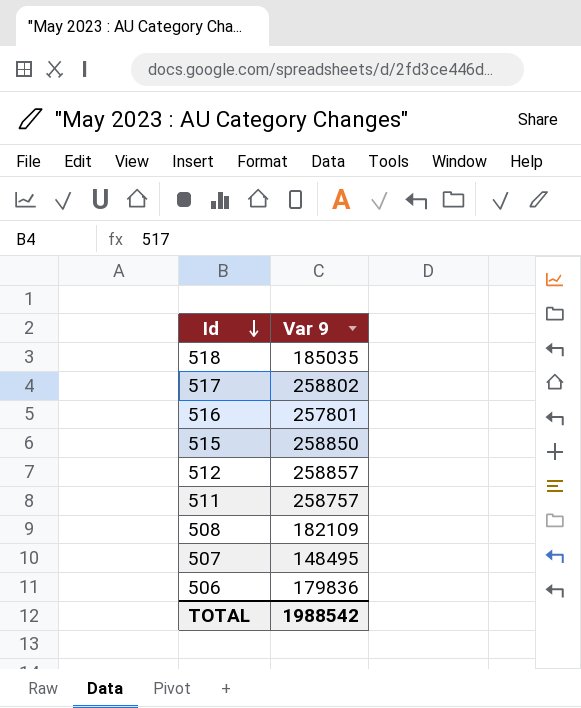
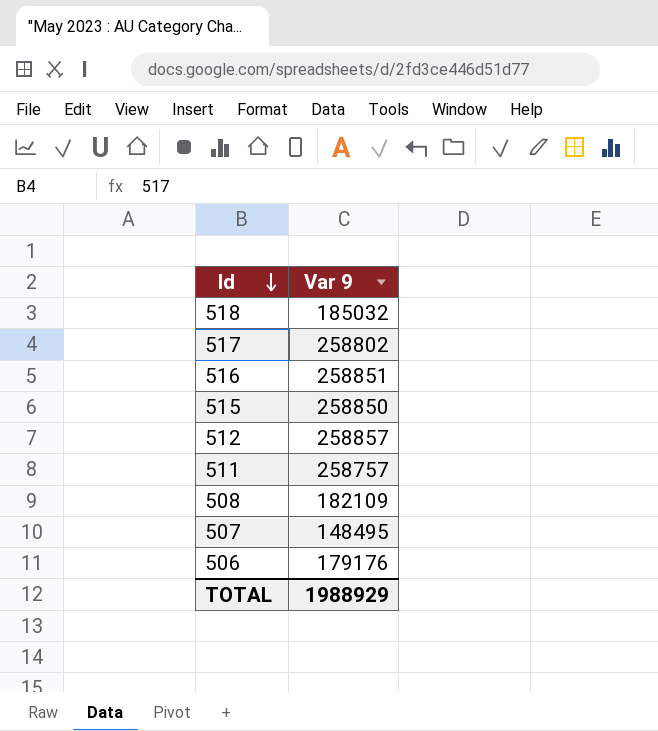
518 | Var 9: 185035 -> 185032
516 | Var 9: 257801 -> 258851
506 | Var 9: 179836 -> 179176
TOTAL | Var 9: 1988542 -> 1988929

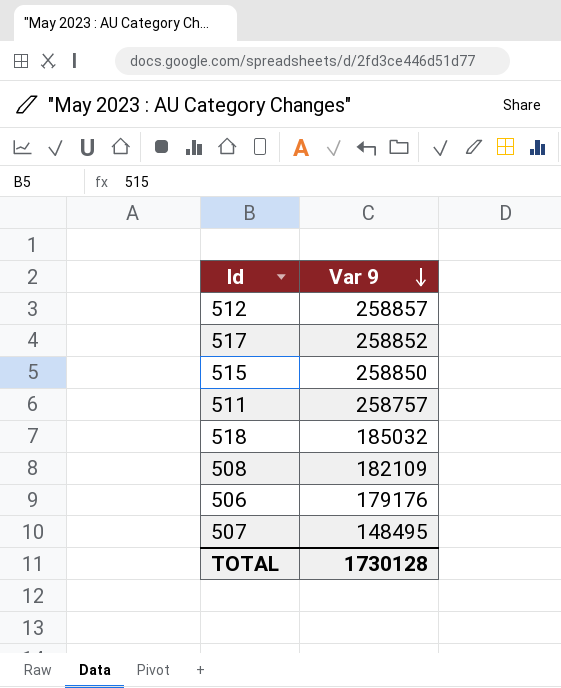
row order: Id descending -> Var 9 descending
row 516: 258851 -> none
517 | Var 9: 258802 -> 258852
TOTAL | Var 9: 1988929 -> 1730128

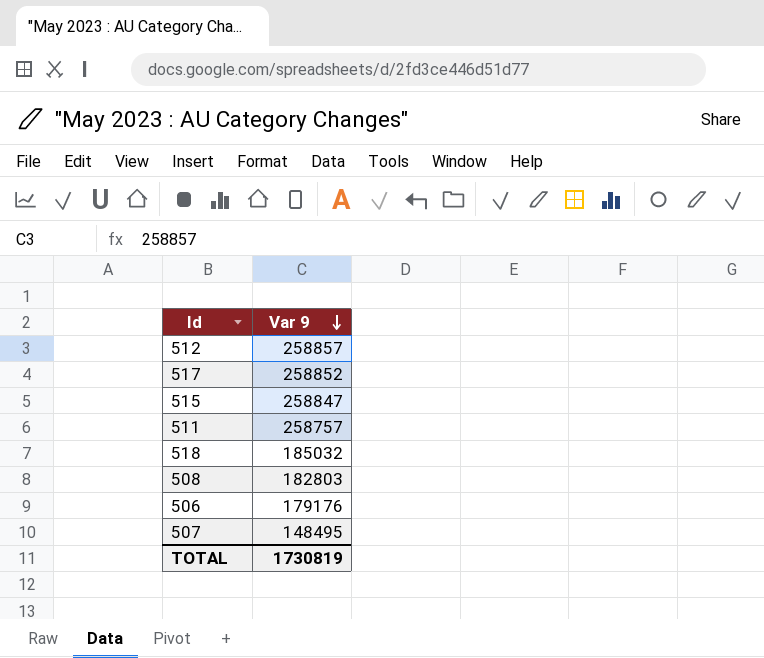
515 | Var 9: 258850 -> 258847
508 | Var 9: 182109 -> 182803
TOTAL | Var 9: 1730128 -> 1730819

